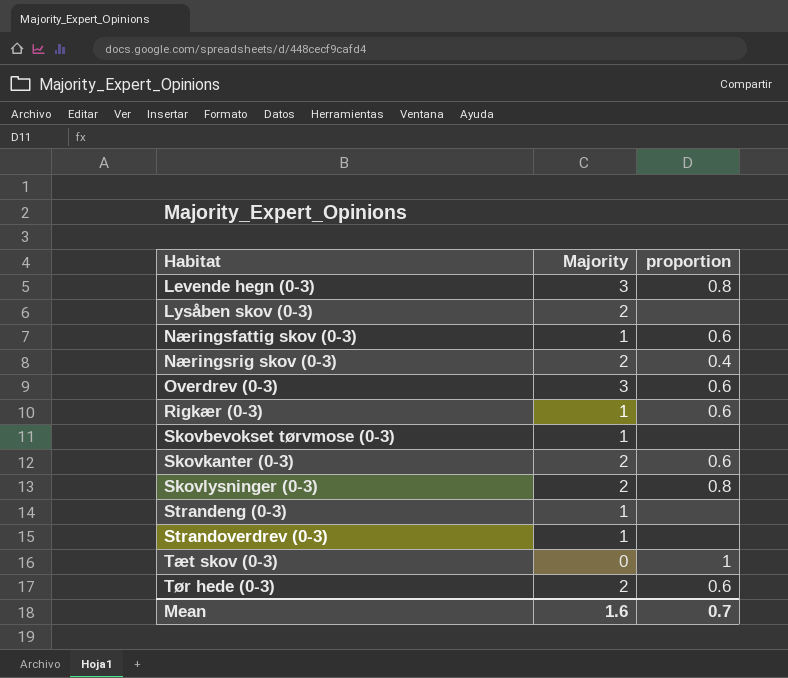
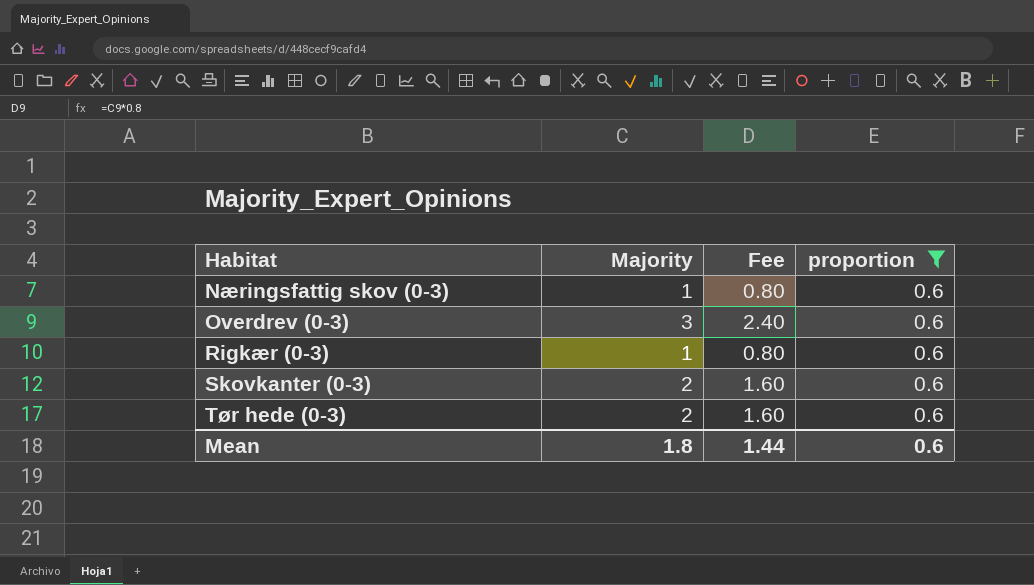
filter: none -> proportion = 0.6
column Fee | formula: none -> [Majority] * 0.8
Mean | Majority: 1.6 -> 1.8
Mean | proportion: 0.7 -> 0.6

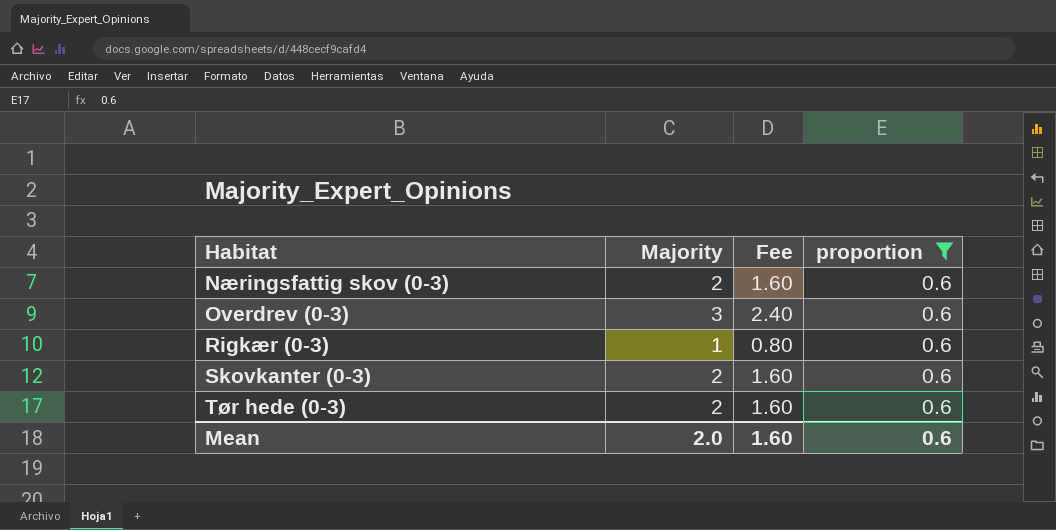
Næringsfattig skov (0-3) | Majority: 1 -> 2
Næringsfattig skov (0-3) | Fee: 0.80 -> 1.60
Mean | Majority: 1.8 -> 2.0
Mean | Fee: 1.44 -> 1.60

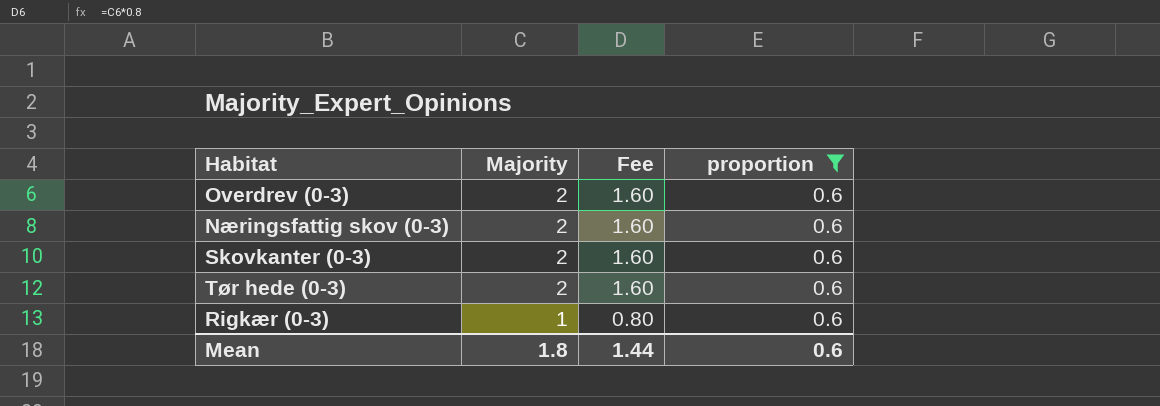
row order: Habitat ascending -> Majority descending
Overdrev (0-3) | Majority: 3 -> 2
Overdrev (0-3) | Fee: 2.40 -> 1.60
Mean | Majority: 2.0 -> 1.8
Mean | Fee: 1.60 -> 1.44

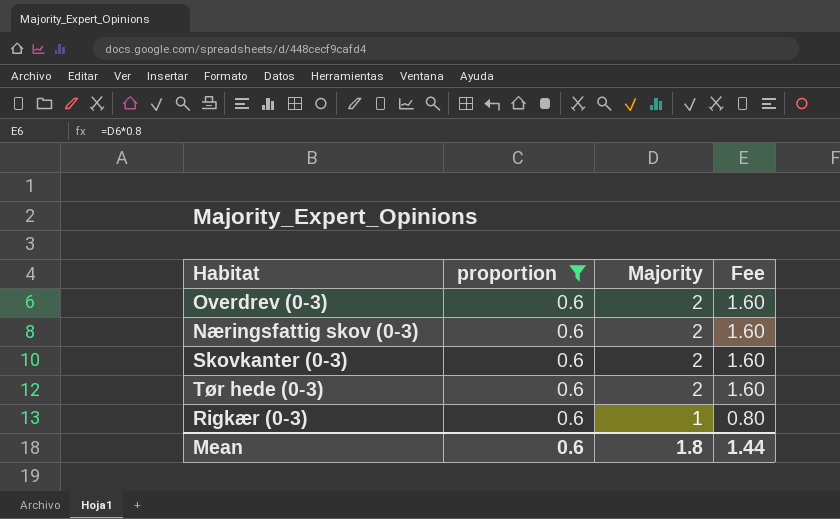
column proportion | position: 4 -> 2

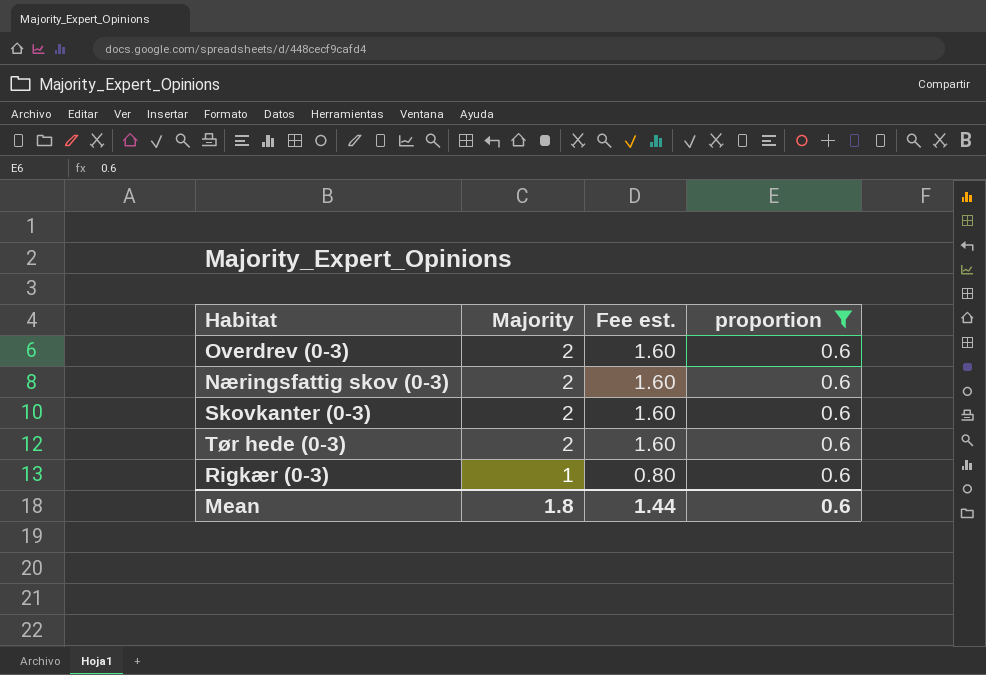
column name: Fee -> Fee est.
column proportion | position: 2 -> 4

